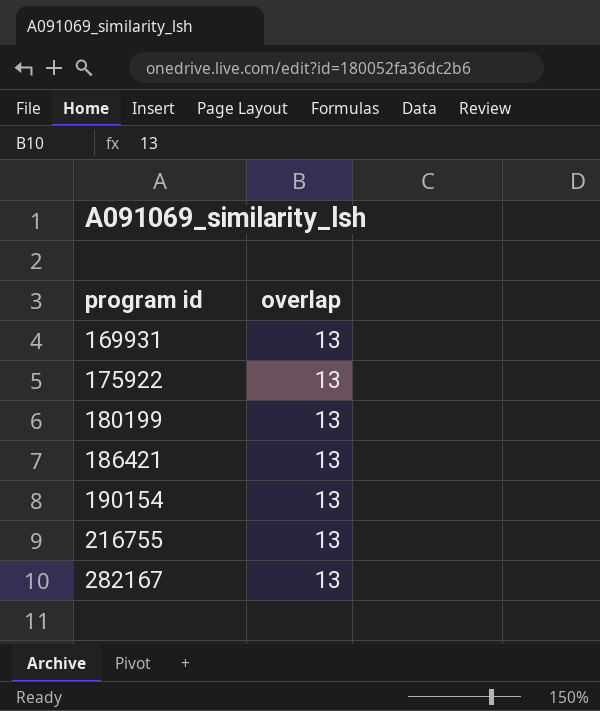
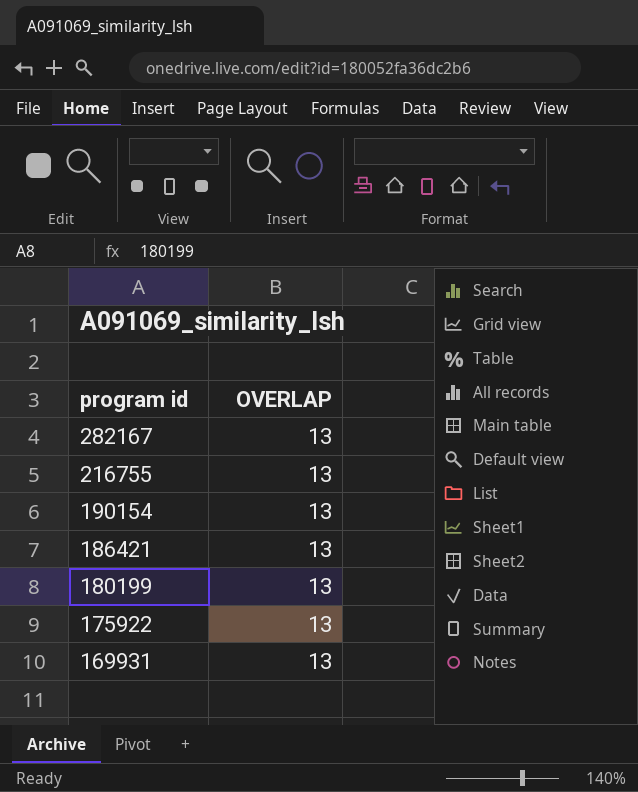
row order: program id ascending -> program id descending
column name: overlap -> OVERLAP

